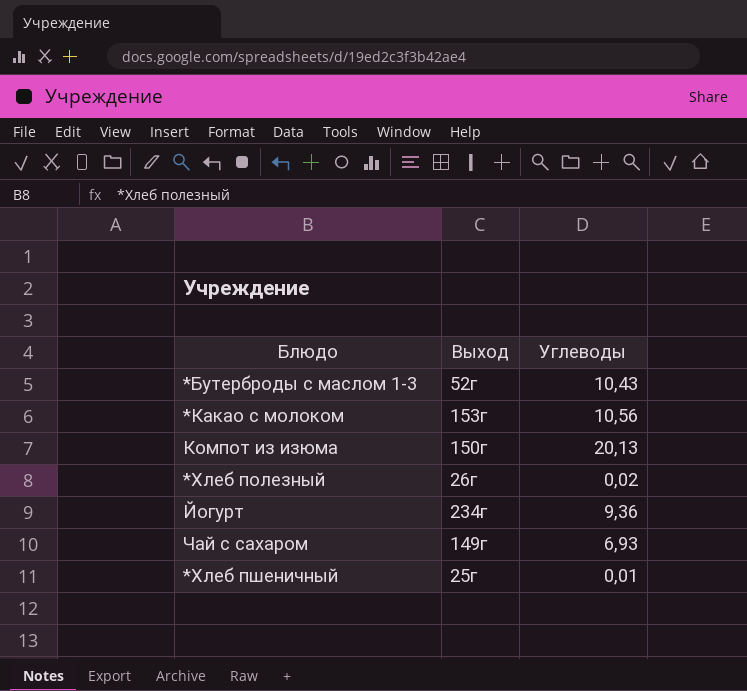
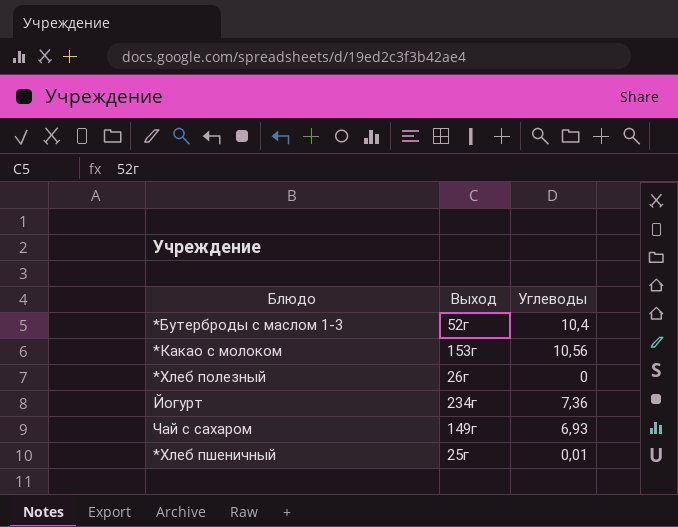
row Компот из изюма: 150г | 20,13 -> none
*Бутерброды с маслом 1-3 | Углеводы: 10,43 -> 10,4
*Хлеб полезный | Углеводы: 0,02 -> 0
Йогурт | Углеводы: 9,36 -> 7,36

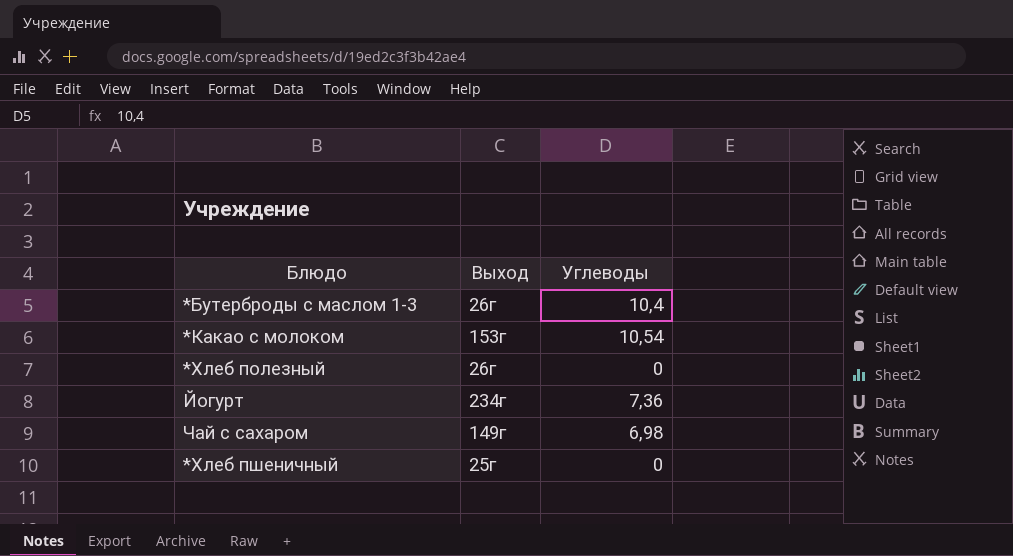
*Бутерброды с маслом 1-3 | Выход: 52г -> 26г
*Какао с молоком | Углеводы: 10,56 -> 10,54
Чай с сахаром | Углеводы: 6,93 -> 6,98
*Хлеб пшеничный | Углеводы: 0,01 -> 0

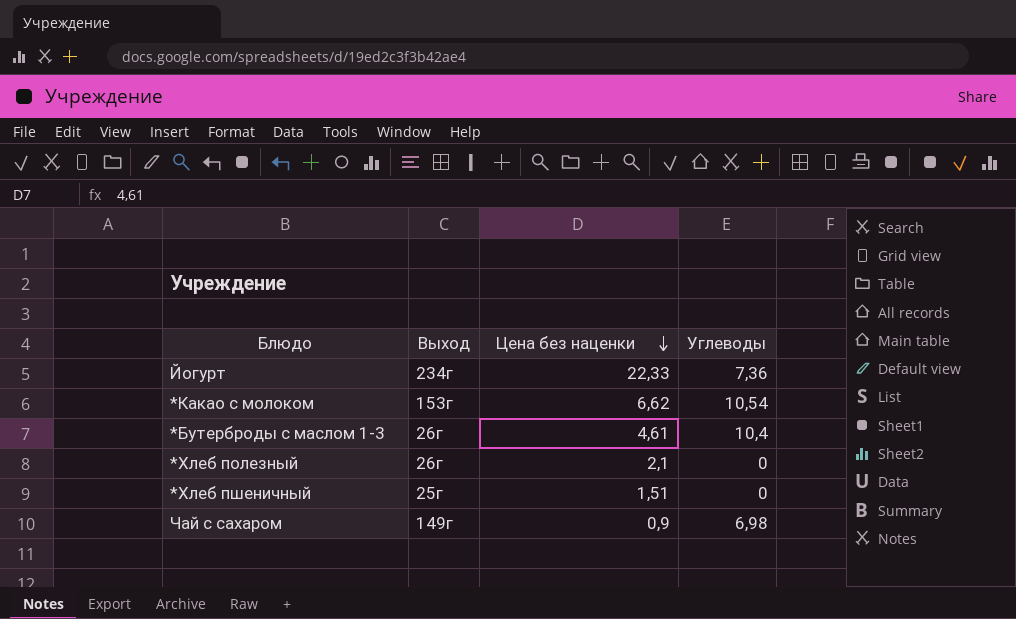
row order: none -> Цена без наценки descending
column Цена без наценки | position: none -> 3

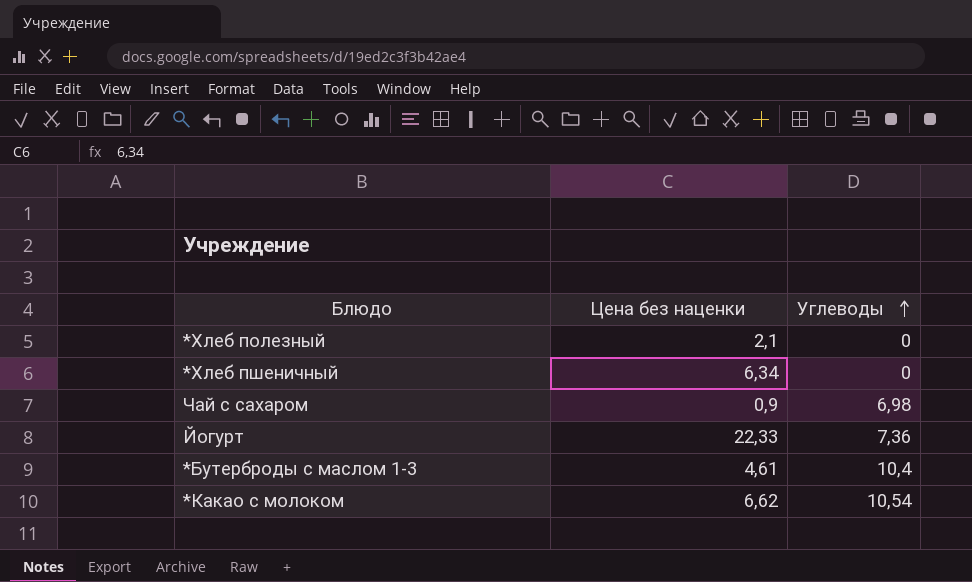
row order: Цена без наценки descending -> Углеводы ascending
column Выход | position: 2 -> none
*Хлеб пшеничный | Цена без наценки: 1,51 -> 6,34

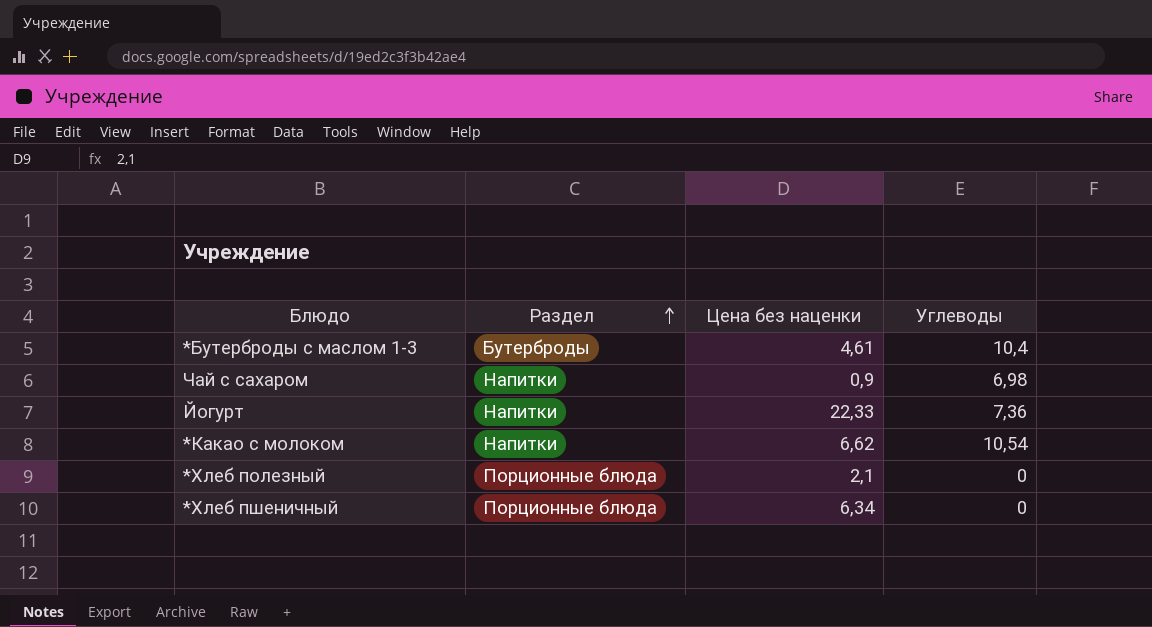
row order: Углеводы ascending -> Раздел ascending
column Раздел | position: none -> 2

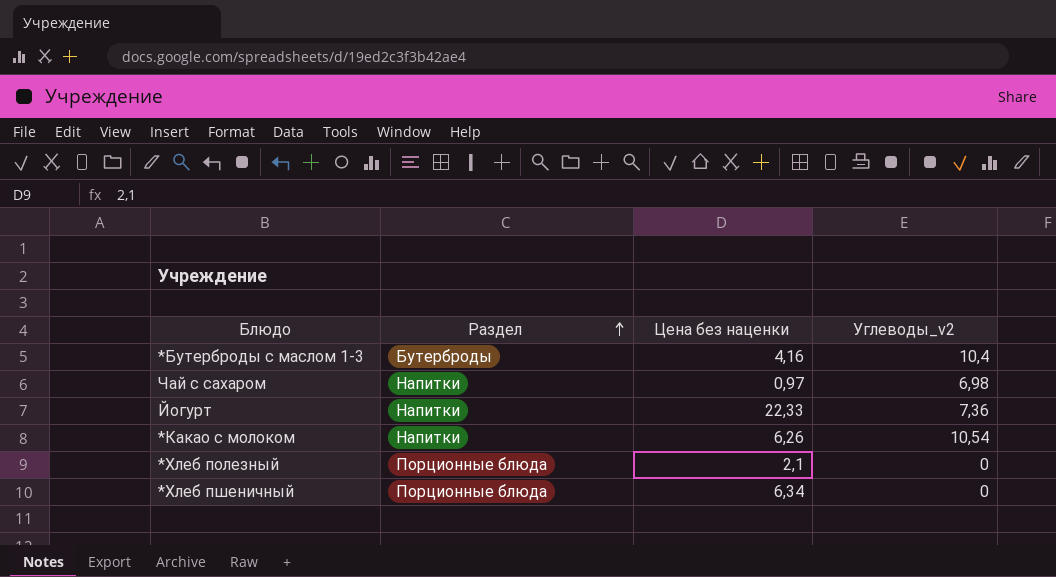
column name: Углеводы -> Углеводы_v2
*Бутерброды с маслом 1-3 | Цена без наценки: 4,61 -> 4,16
Чай с сахаром | Цена без наценки: 0,9 -> 0,97
*Какао с молоком | Цена без наценки: 6,62 -> 6,26

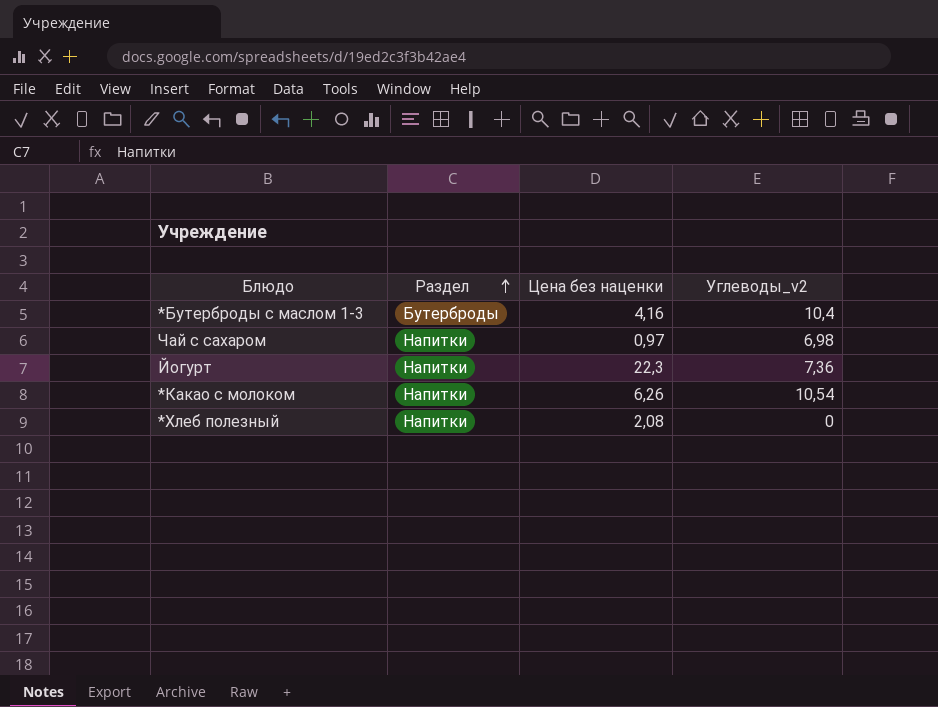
row *Хлеб пшеничный: Порционные блюда | 6,34 | 0 -> none
Йогурт | Цена без наценки: 22,33 -> 22,3
*Хлеб полезный | Раздел: Порционные блюда -> Напитки
*Хлеб полезный | Цена без наценки: 2,1 -> 2,08

